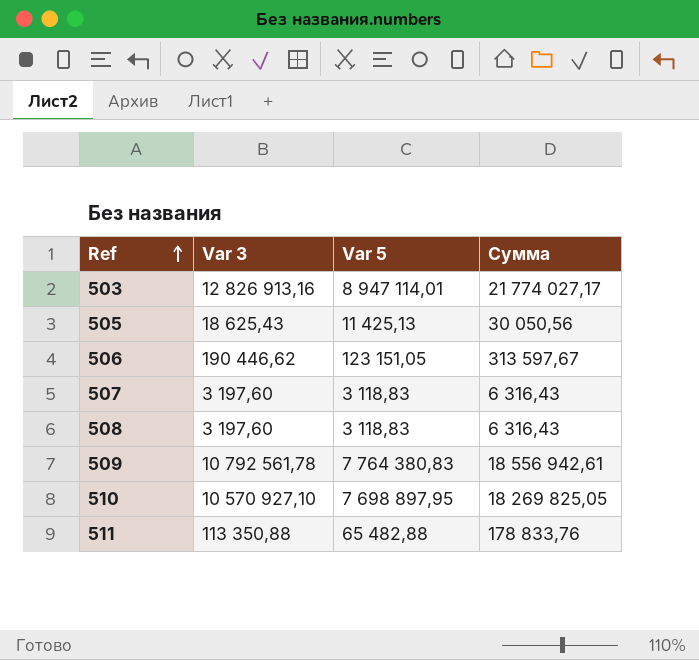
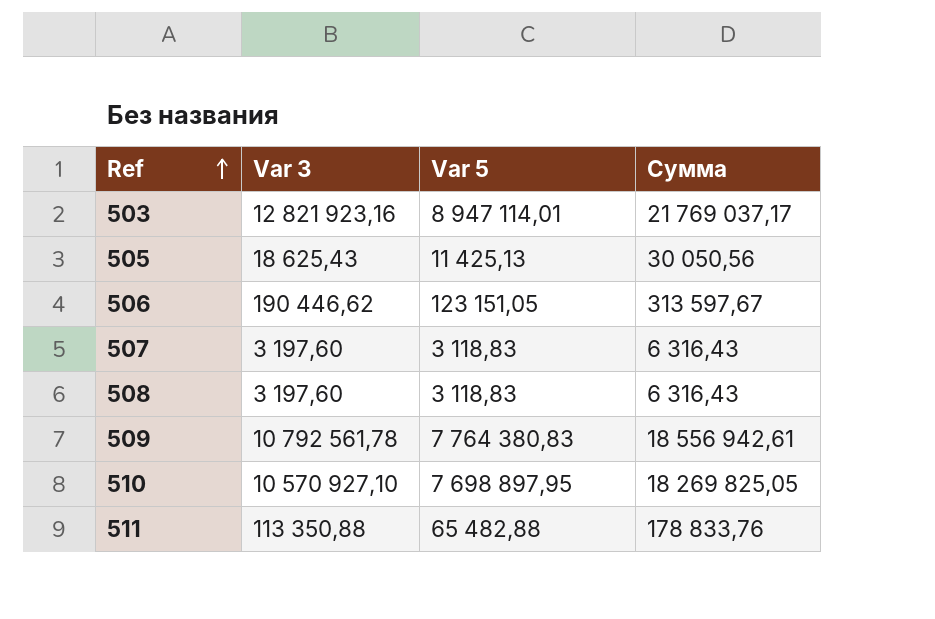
503 | Var 3: 12 826 913,16 -> 12 821 923,16
503 | Сумма: 21 774 027,17 -> 21 769 037,17

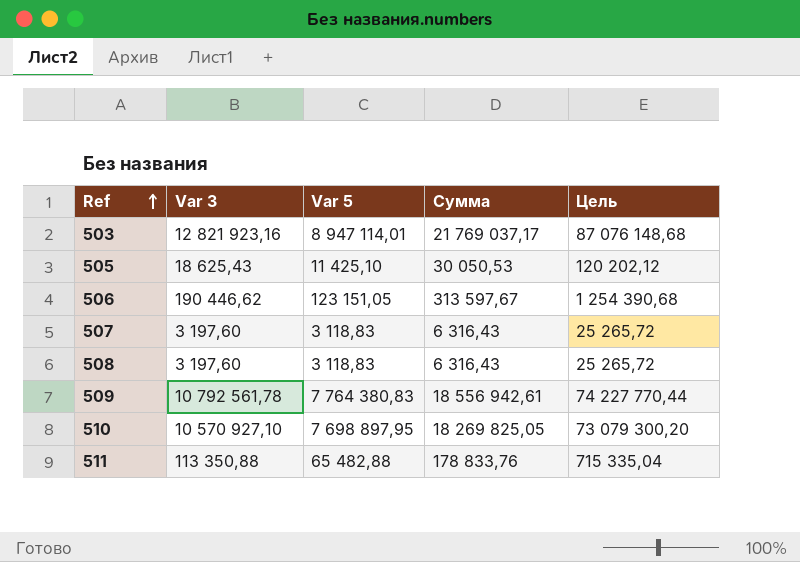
column Цель | formula: none -> [Сумма] * 4
505 | Var 5: 11 425,13 -> 11 425,10
505 | Сумма: 30 050,56 -> 30 050,53

